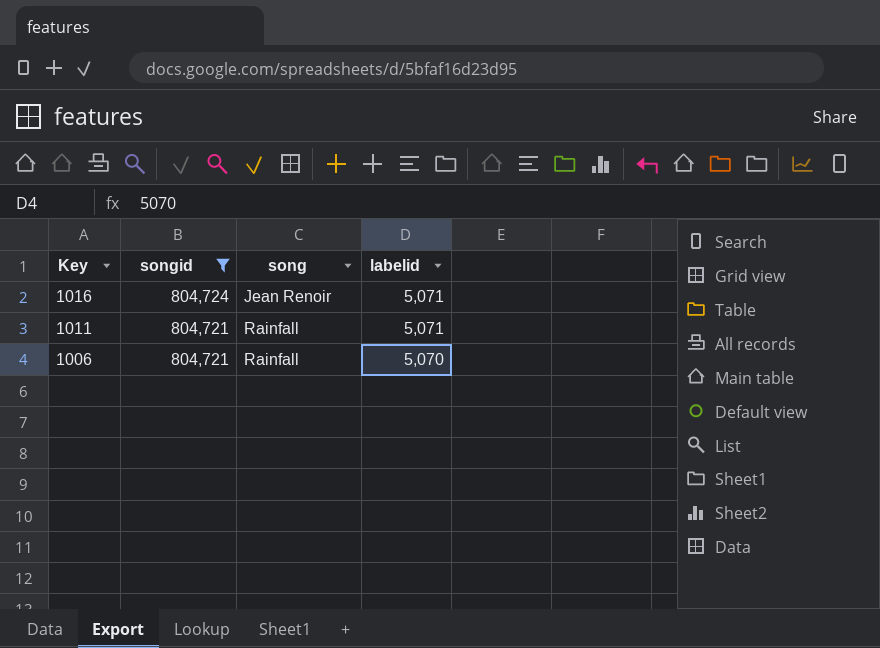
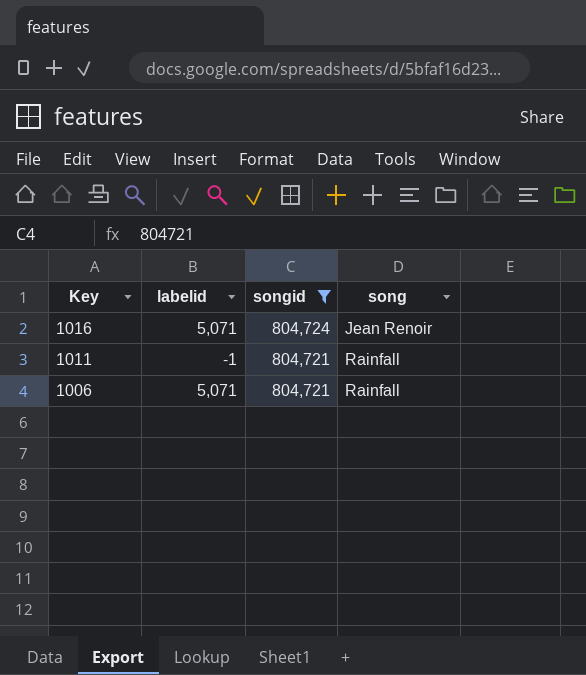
column labelid | position: 4 -> 2
1011 | labelid: 5,071 -> -1
1006 | labelid: 5,070 -> 5,071

